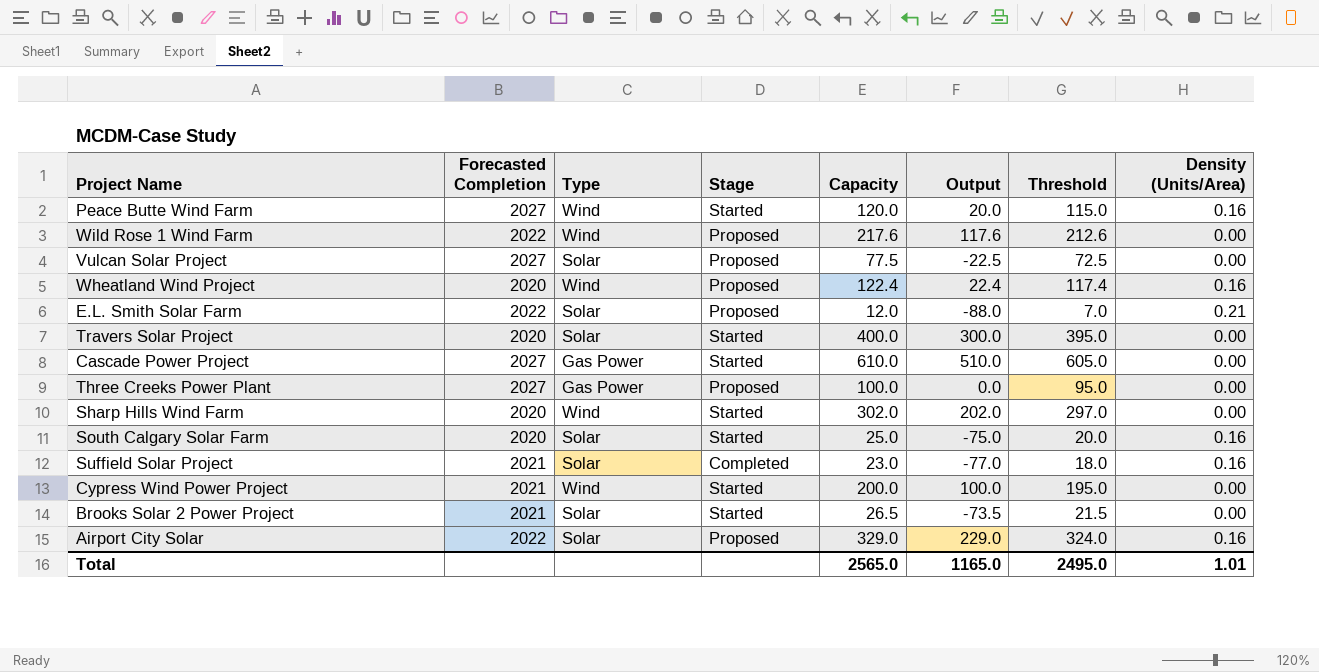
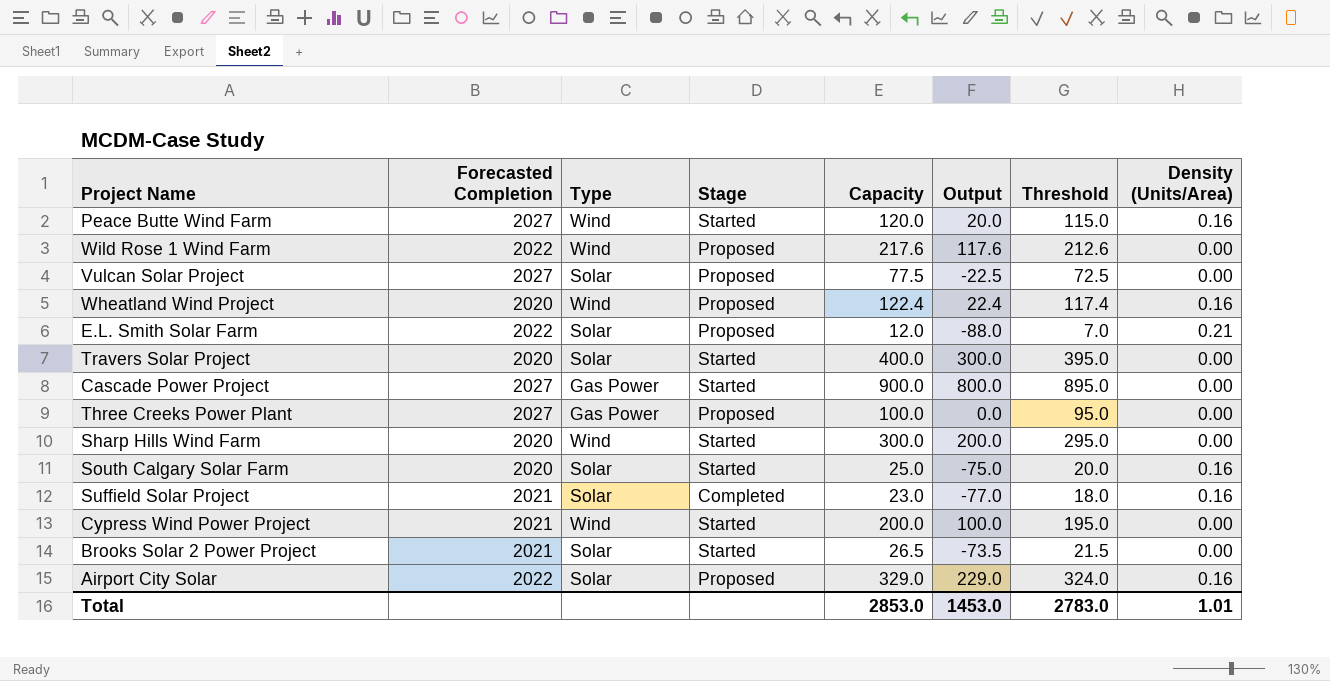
Cascade Power Project | Capacity: 610.0 -> 900.0
Cascade Power Project | Output: 510.0 -> 800.0
Cascade Power Project | Threshold: 605.0 -> 895.0
Sharp Hills Wind Farm | Capacity: 302.0 -> 300.0
Sharp Hills Wind Farm | Output: 202.0 -> 200.0
Sharp Hills Wind Farm | Threshold: 297.0 -> 295.0
Total | Capacity: 2565.0 -> 2853.0
Total | Output: 1165.0 -> 1453.0
Total | Threshold: 2495.0 -> 2783.0

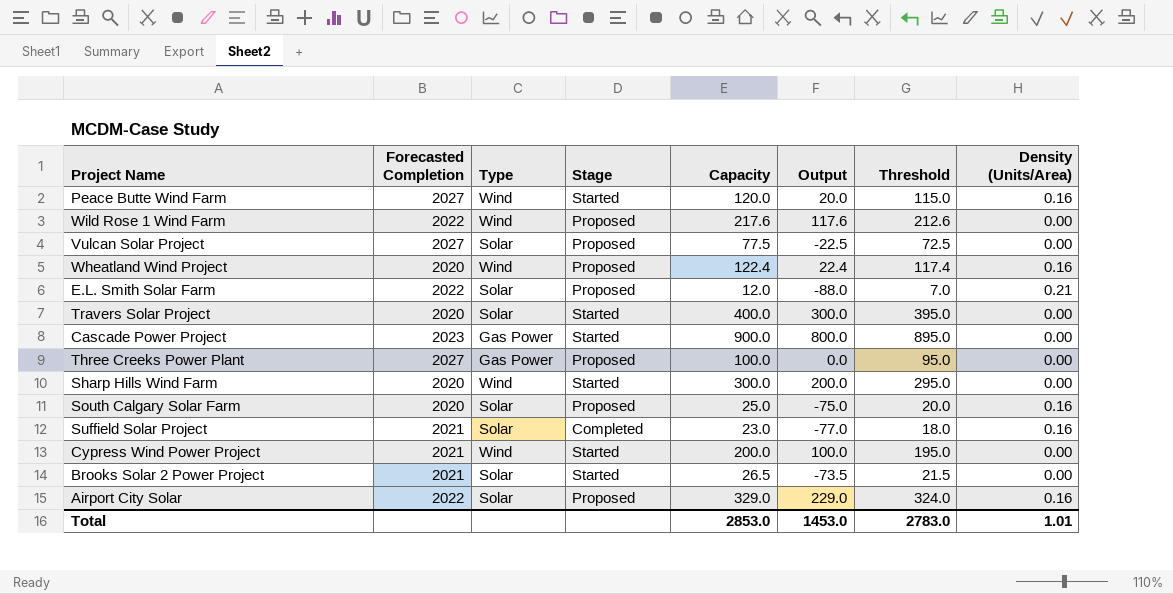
Cascade Power Project | Forecasted Completion: 2027 -> 2023
South Calgary Solar Farm | Stage: Started -> Proposed

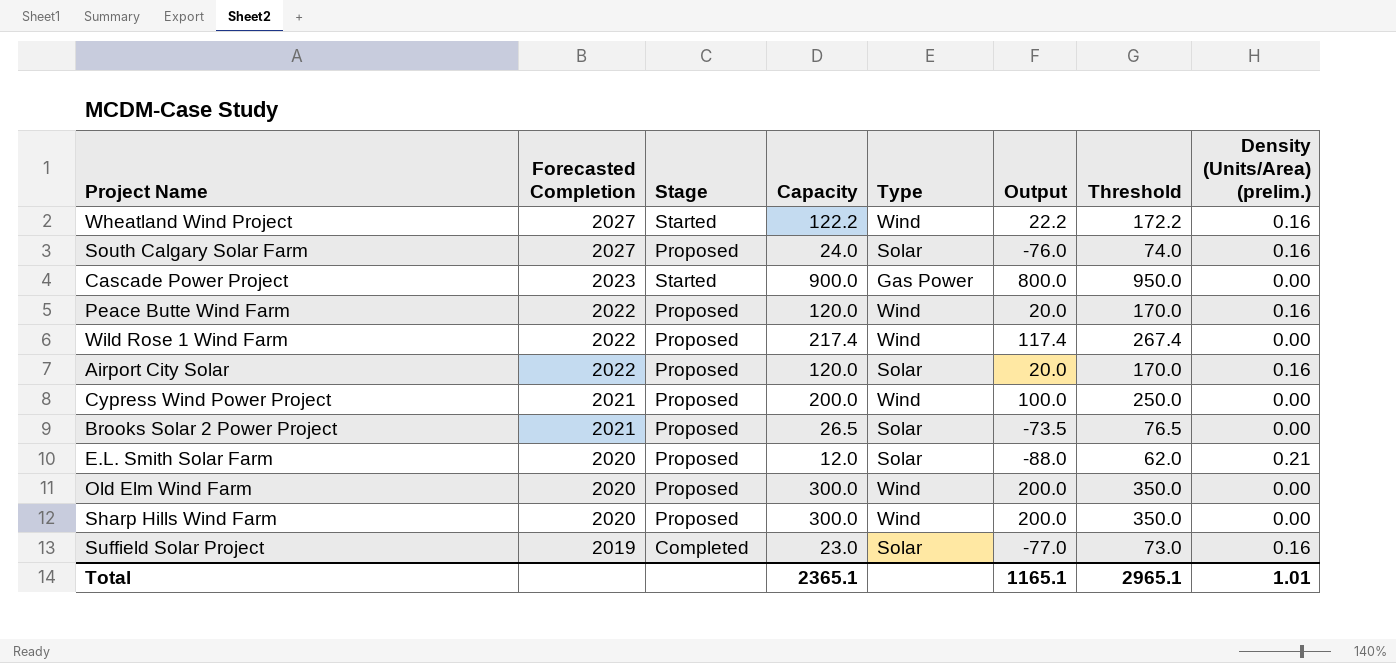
row order: none -> Forecasted Completion descending
column Type | position: 3 -> 5
column Threshold | formula: [Capacity] - 5 -> [Capacity] + 50
column name: Density (Units/Area) -> Density (Units/Area) (prelim.)
row Vulcan Solar Project: 2027 | Solar | Proposed | 77.5 | -22.5 | 72.5 | 0.00 -> none
row Travers Solar Project: 2020 | Solar | Started | 400.0 | 300.0 | 395.0 | 0.00 -> none
row Three Creeks Power Plant: 2027 | Gas Power | Proposed | 100.0 | 0.0 | 95.0 | 0.00 -> none
Wheatland Wind Project | Forecasted Completion: 2020 -> 2027
Wheatland Wind Project | Stage: Proposed -> Started
Wheatland Wind Project | Capacity: 122.4 -> 122.2
Wheatland Wind Project | Output: 22.4 -> 22.2
South Calgary Solar Farm | Forecasted Completion: 2020 -> 2027
South Calgary Solar Farm | Capacity: 25.0 -> 24.0
South Calgary Solar Farm | Output: -75.0 -> -76.0
Peace Butte Wind Farm | Forecasted Completion: 2027 -> 2022
Peace Butte Wind Farm | Stage: Started -> Proposed
Wild Rose 1 Wind Farm | Capacity: 217.6 -> 217.4
Wild Rose 1 Wind Farm | Output: 117.6 -> 117.4
Airport City Solar | Capacity: 329.0 -> 120.0
Airport City Solar | Output: 229.0 -> 20.0
Cypress Wind Power Project | Stage: Started -> Proposed
Brooks Solar 2 Power Project | Stage: Started -> Proposed
E.L. Smith Solar Farm | Forecasted Completion: 2022 -> 2020
row Old Elm Wind Farm: none -> 2020 | Proposed | 300.0 | Wind | 200.0 | 350.0 | 0.00
Sharp Hills Wind Farm | Stage: Started -> Proposed
Suffield Solar Project | Forecasted Completion: 2021 -> 2019
Total | Capacity: 2853.0 -> 2365.1
Total | Output: 1453.0 -> 1165.1
Total | Threshold: 2783.0 -> 2965.1

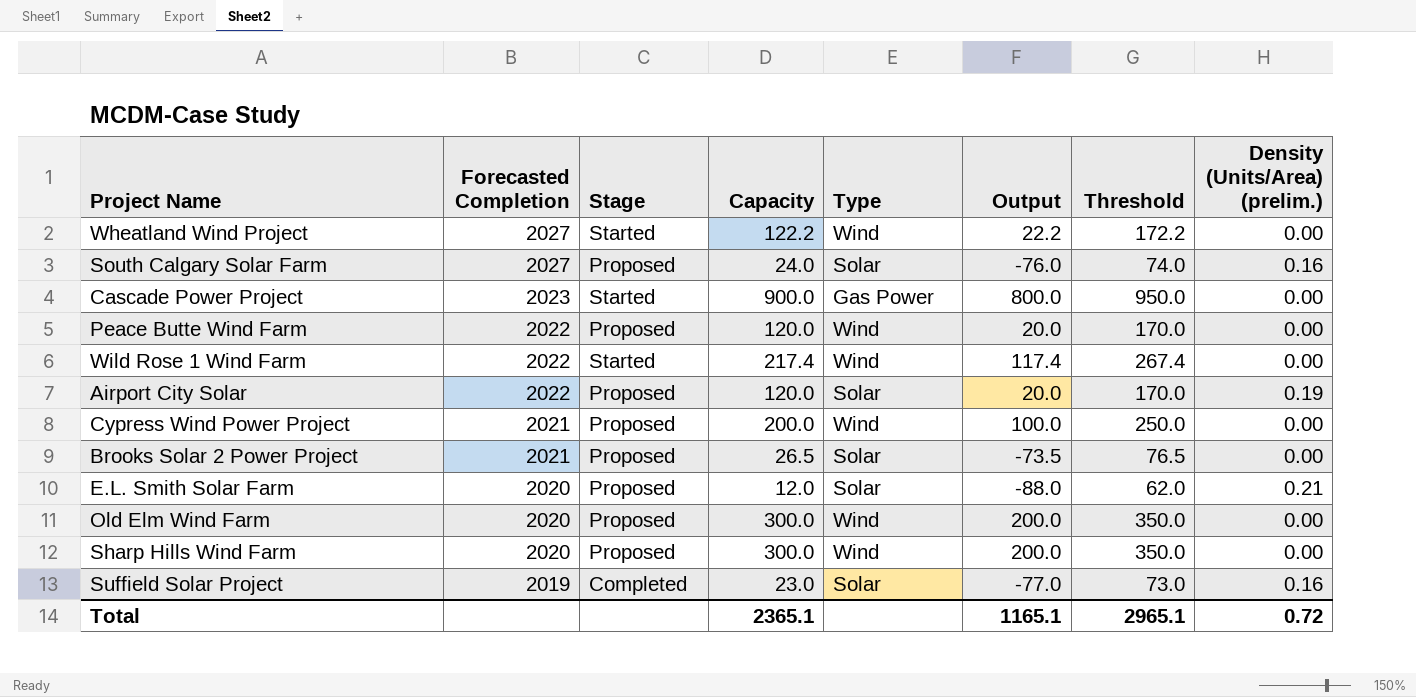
Wheatland Wind Project | Density (Units/Area) (prelim.): 0.16 -> 0.00
Peace Butte Wind Farm | Density (Units/Area) (prelim.): 0.16 -> 0.00
Wild Rose 1 Wind Farm | Stage: Proposed -> Started
Airport City Solar | Density (Units/Area) (prelim.): 0.16 -> 0.19
Total | Density (Units/Area) (prelim.): 1.01 -> 0.72

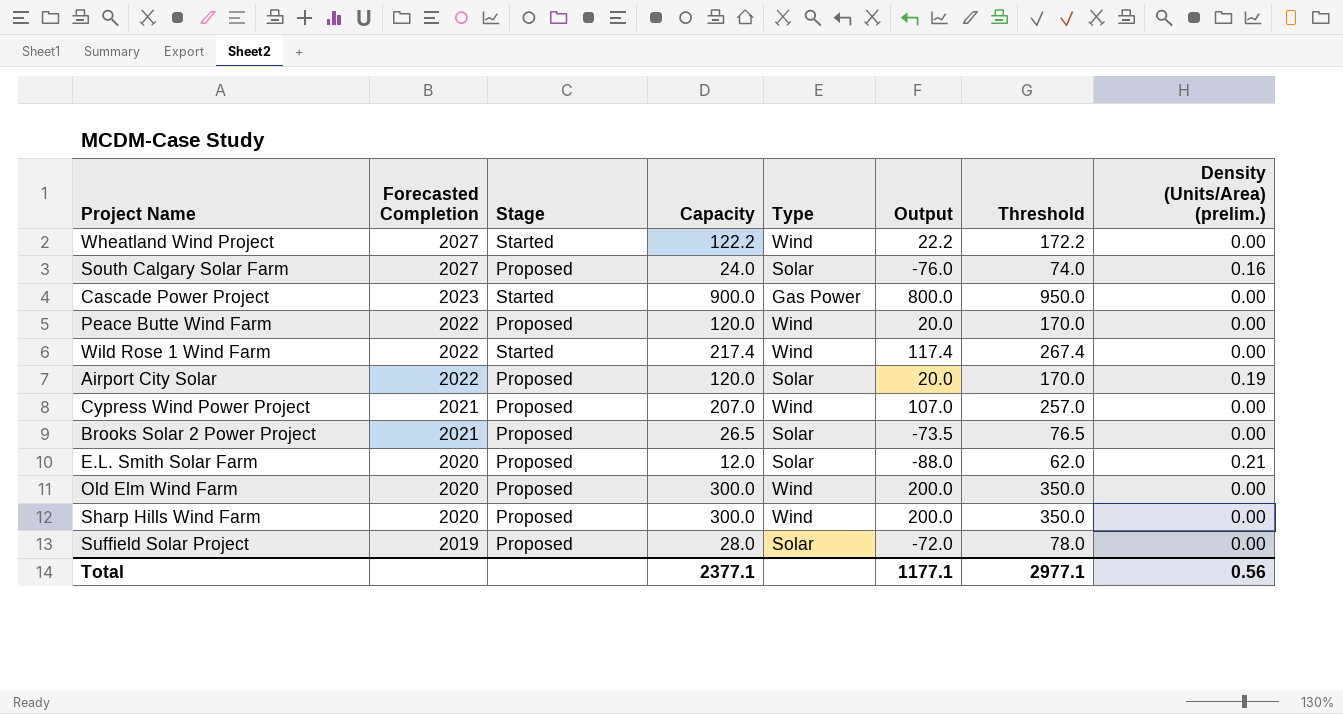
Cypress Wind Power Project | Capacity: 200.0 -> 207.0
Cypress Wind Power Project | Output: 100.0 -> 107.0
Cypress Wind Power Project | Threshold: 250.0 -> 257.0
Suffield Solar Project | Stage: Completed -> Proposed
Suffield Solar Project | Capacity: 23.0 -> 28.0
Suffield Solar Project | Output: -77.0 -> -72.0
Suffield Solar Project | Threshold: 73.0 -> 78.0
Suffield Solar Project | Density (Units/Area) (prelim.): 0.16 -> 0.00
Total | Capacity: 2365.1 -> 2377.1
Total | Output: 1165.1 -> 1177.1
Total | Threshold: 2965.1 -> 2977.1
Total | Density (Units/Area) (prelim.): 0.72 -> 0.56

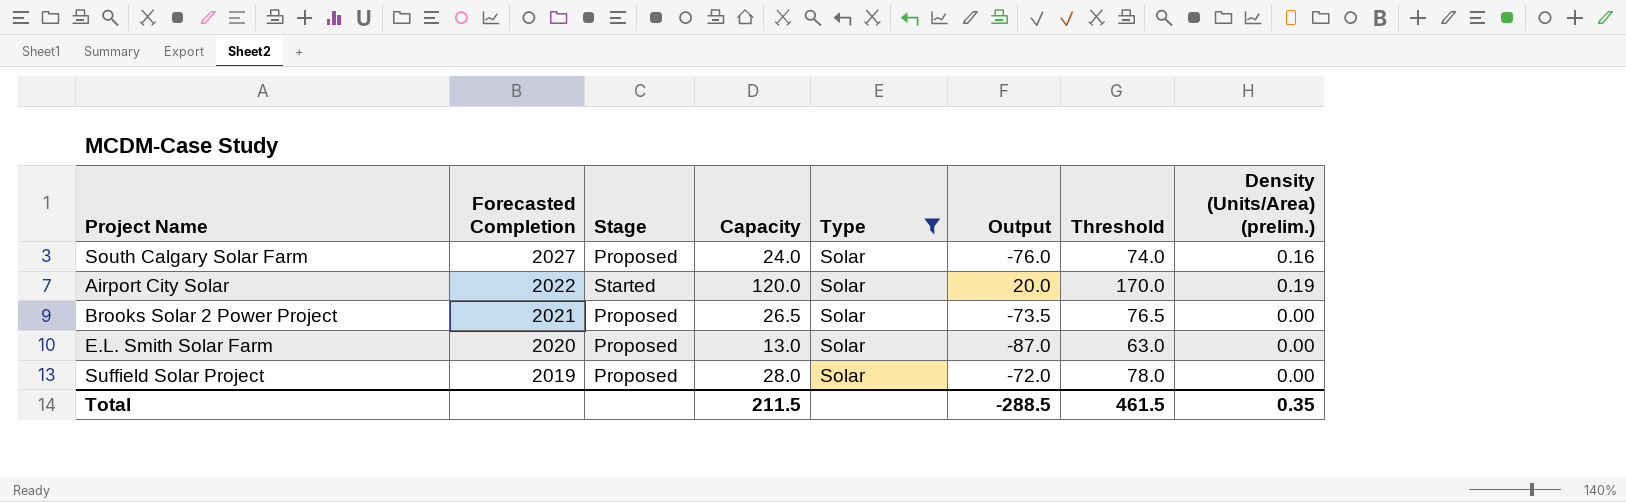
filter: none -> Type = Solar
Airport City Solar | Stage: Proposed -> Started
E.L. Smith Solar Farm | Capacity: 12.0 -> 13.0
E.L. Smith Solar Farm | Output: -88.0 -> -87.0
E.L. Smith Solar Farm | Threshold: 62.0 -> 63.0
E.L. Smith Solar Farm | Density (Units/Area) (prelim.): 0.21 -> 0.00
Total | Capacity: 2377.1 -> 211.5
Total | Output: 1177.1 -> -288.5
Total | Threshold: 2977.1 -> 461.5
Total | Density (Units/Area) (prelim.): 0.56 -> 0.35

